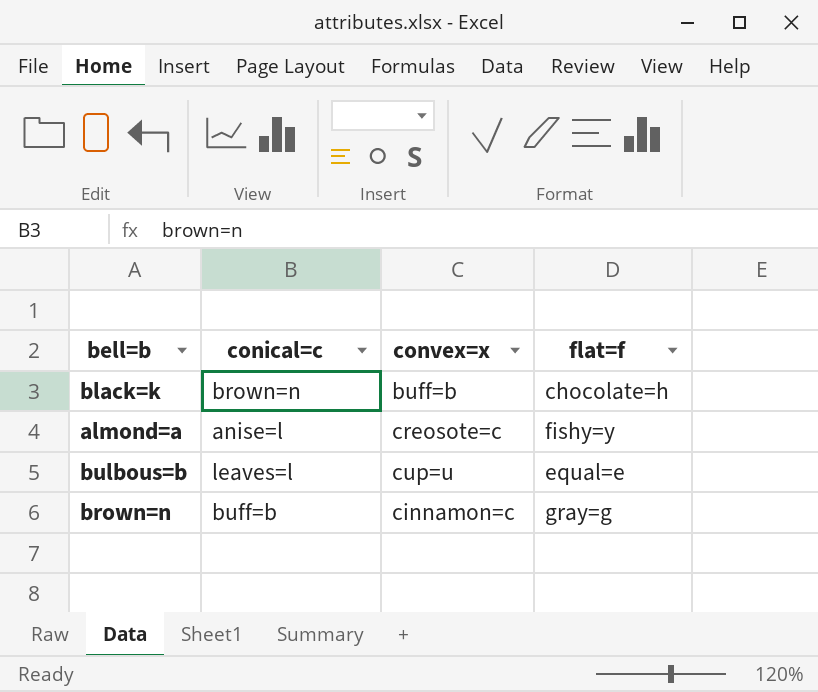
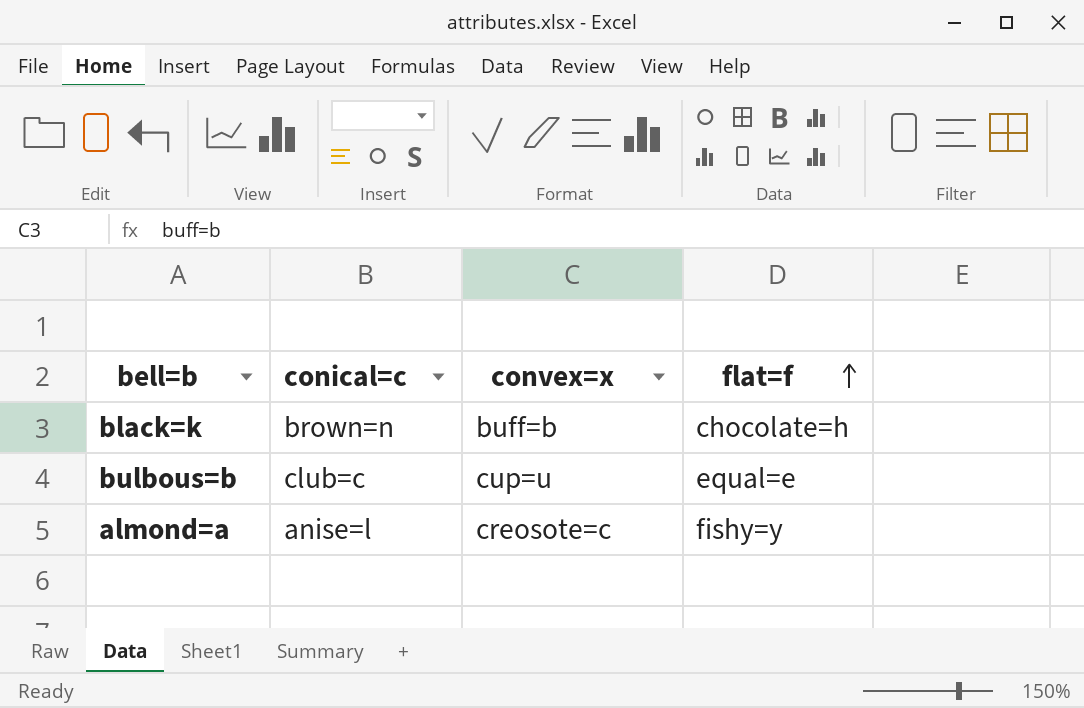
row order: none -> flat=f ascending
row brown=n: buff=b | cinnamon=c | gray=g -> none
bulbous=b | conical=c: leaves=l -> club=c

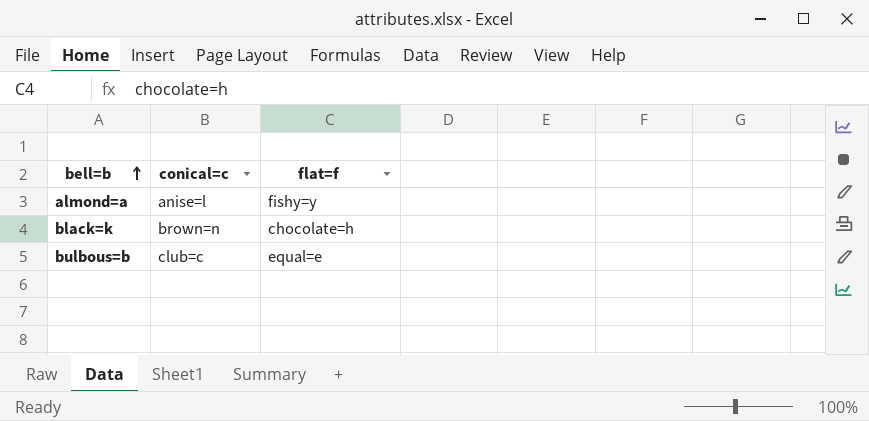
row order: flat=f ascending -> bell=b ascending
column convex=x | position: 3 -> none

